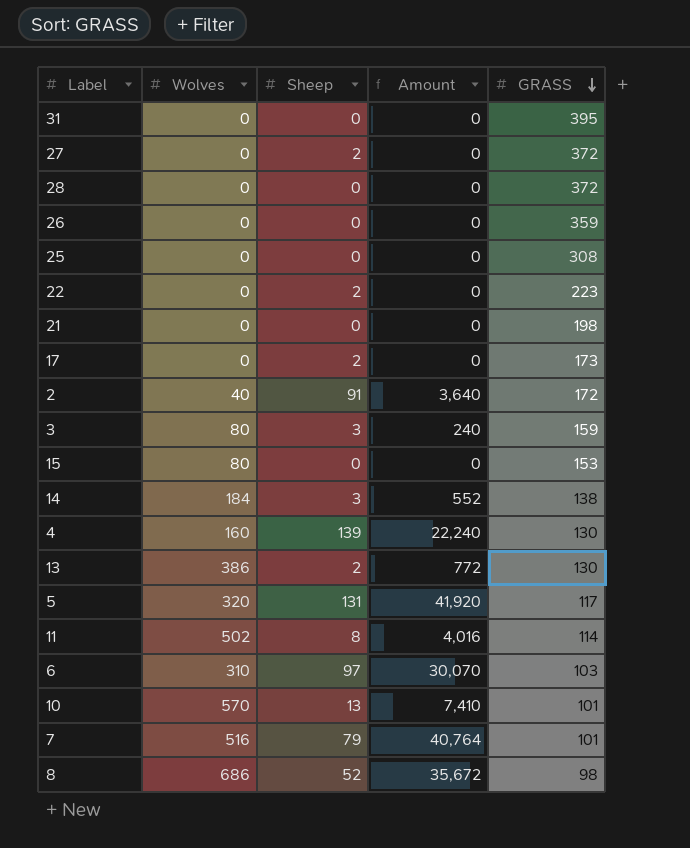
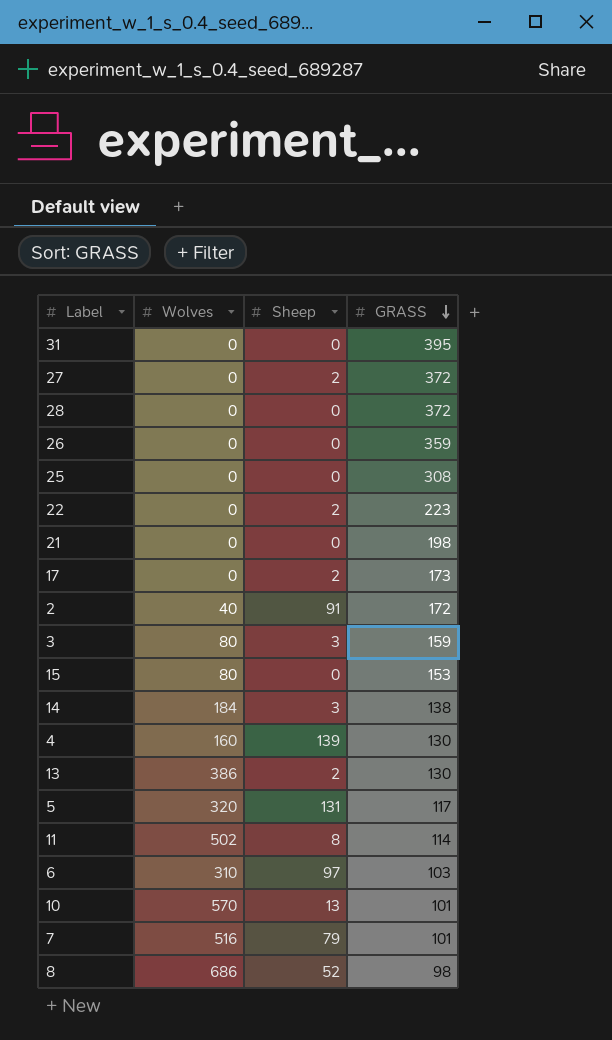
column Amount | formula: [Wolves] * [Sheep] -> none

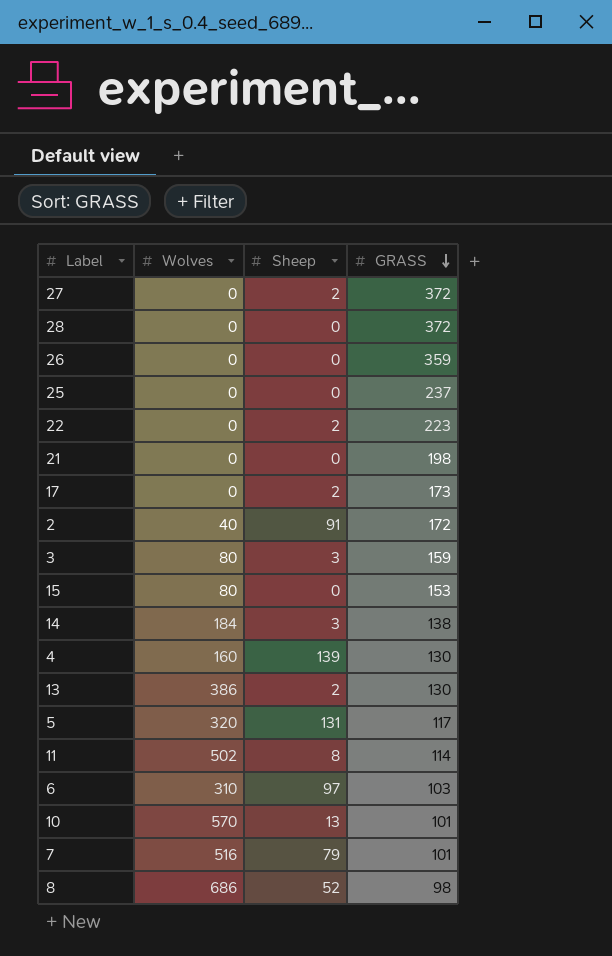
row 31: 0 | 0 | 395 -> none
25 | GRASS: 308 -> 237

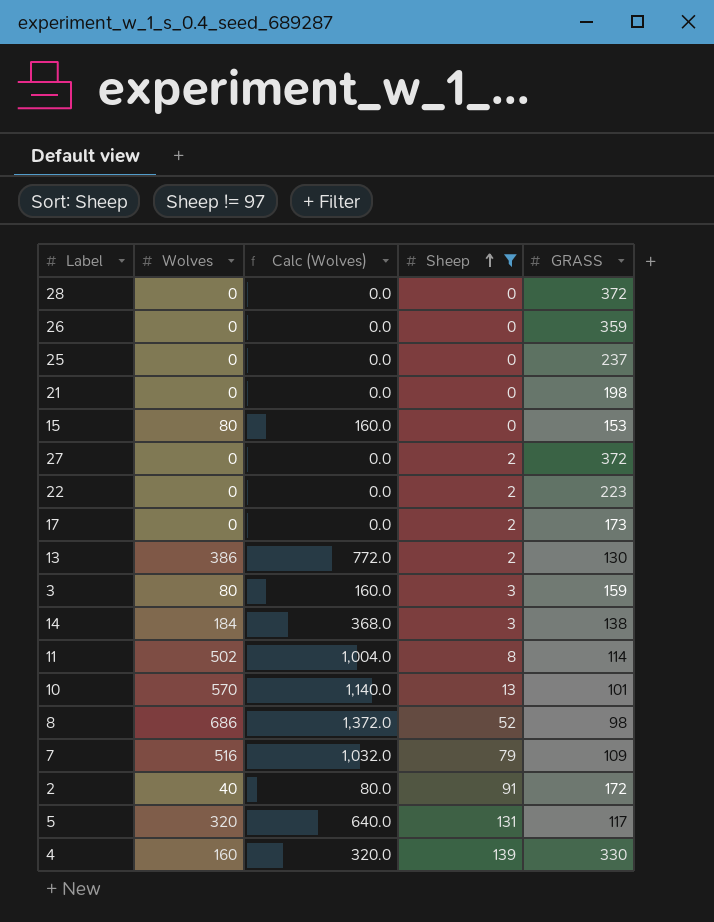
filter: none -> Sheep != 97
row order: GRASS descending -> Sheep ascending
column Calc (Wolves) | formula: none -> [Wolves] * 2
7 | GRASS: 101 -> 109
4 | GRASS: 130 -> 330

